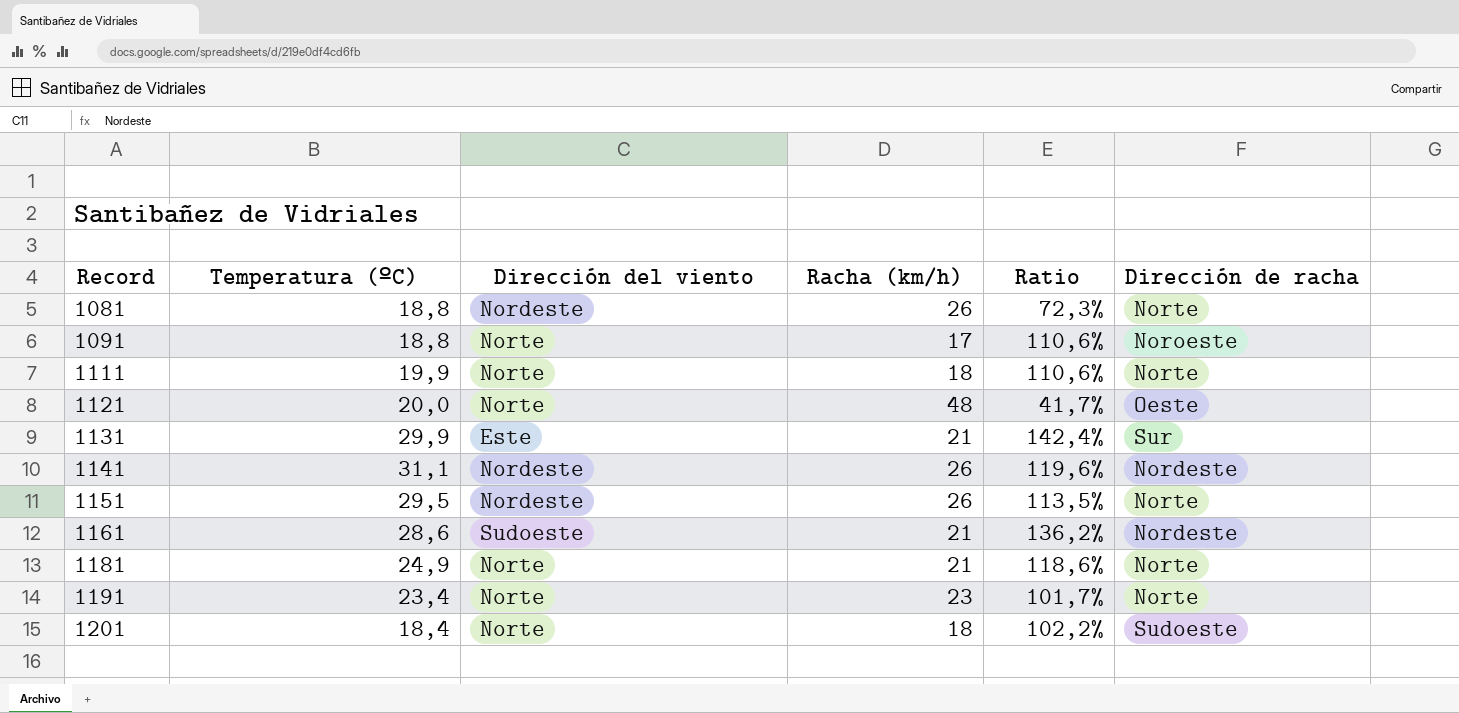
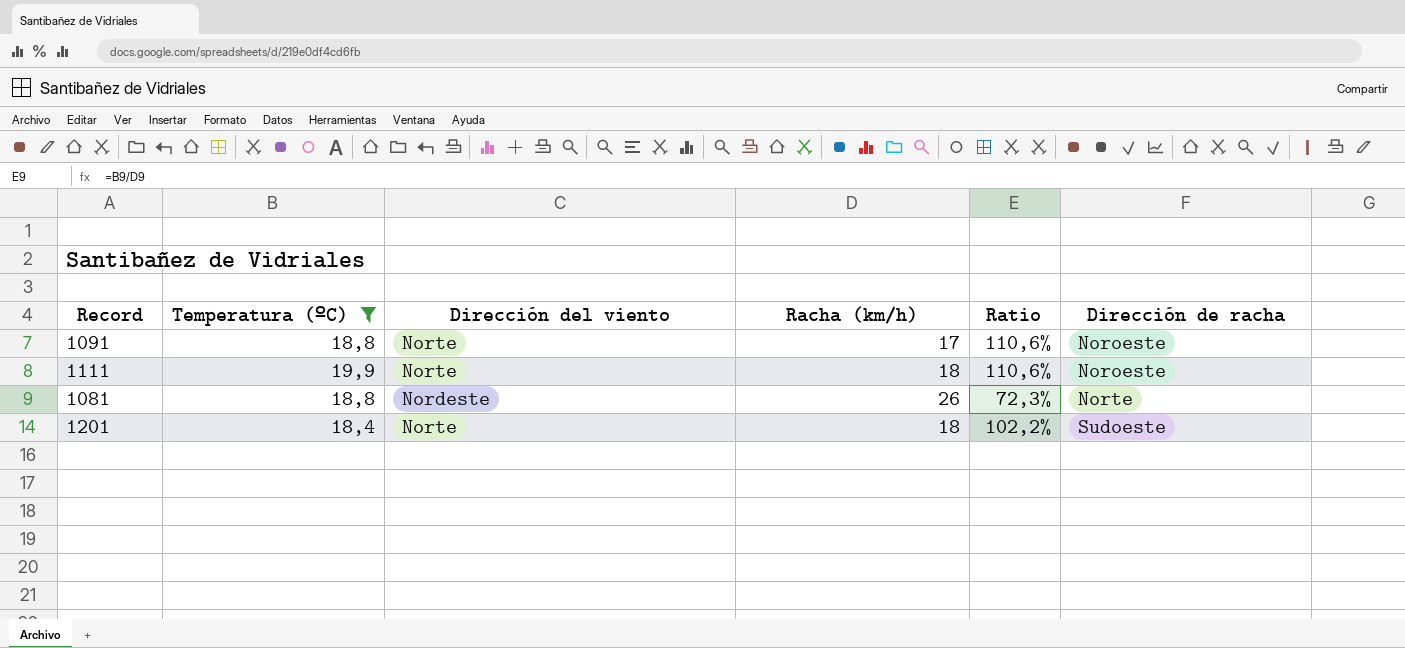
filter: none -> Temperatura (ºC) <= 19,9
row order: Record ascending -> Dirección de racha ascending
1111 | Dirección de racha: Norte -> Noroeste

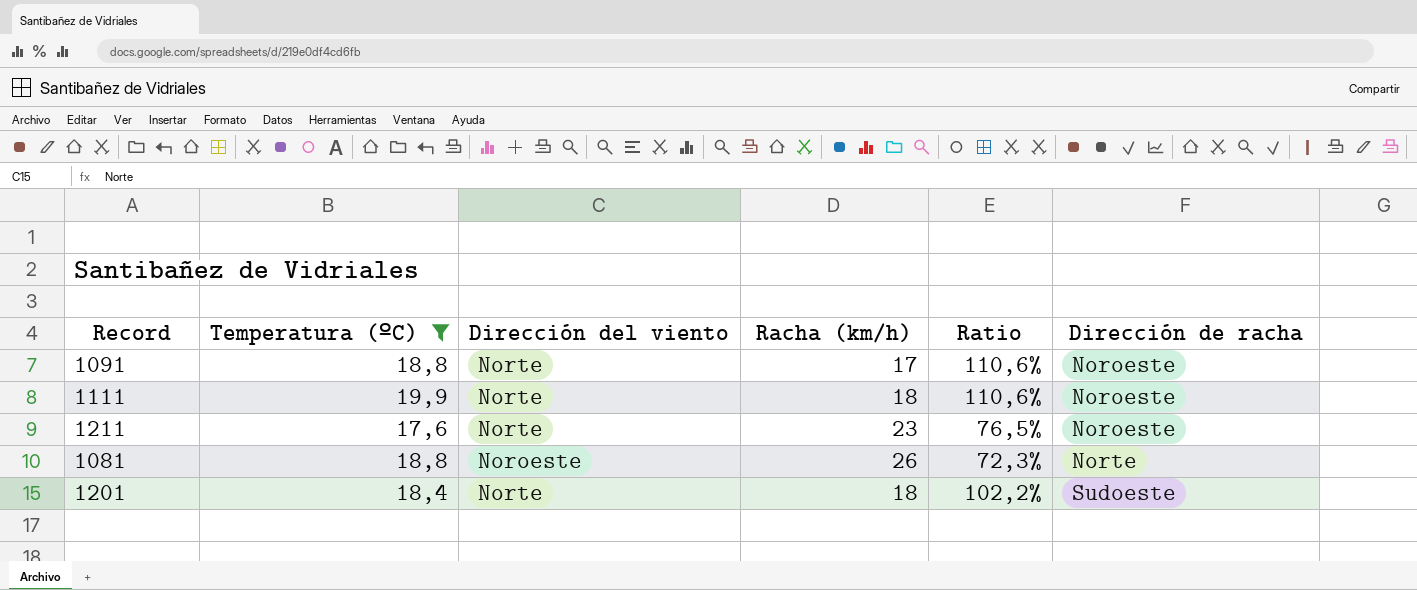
row 1211: none -> 17,6 | Norte | 23 | 76,5% | Noroeste
1081 | Dirección del viento: Nordeste -> Noroeste

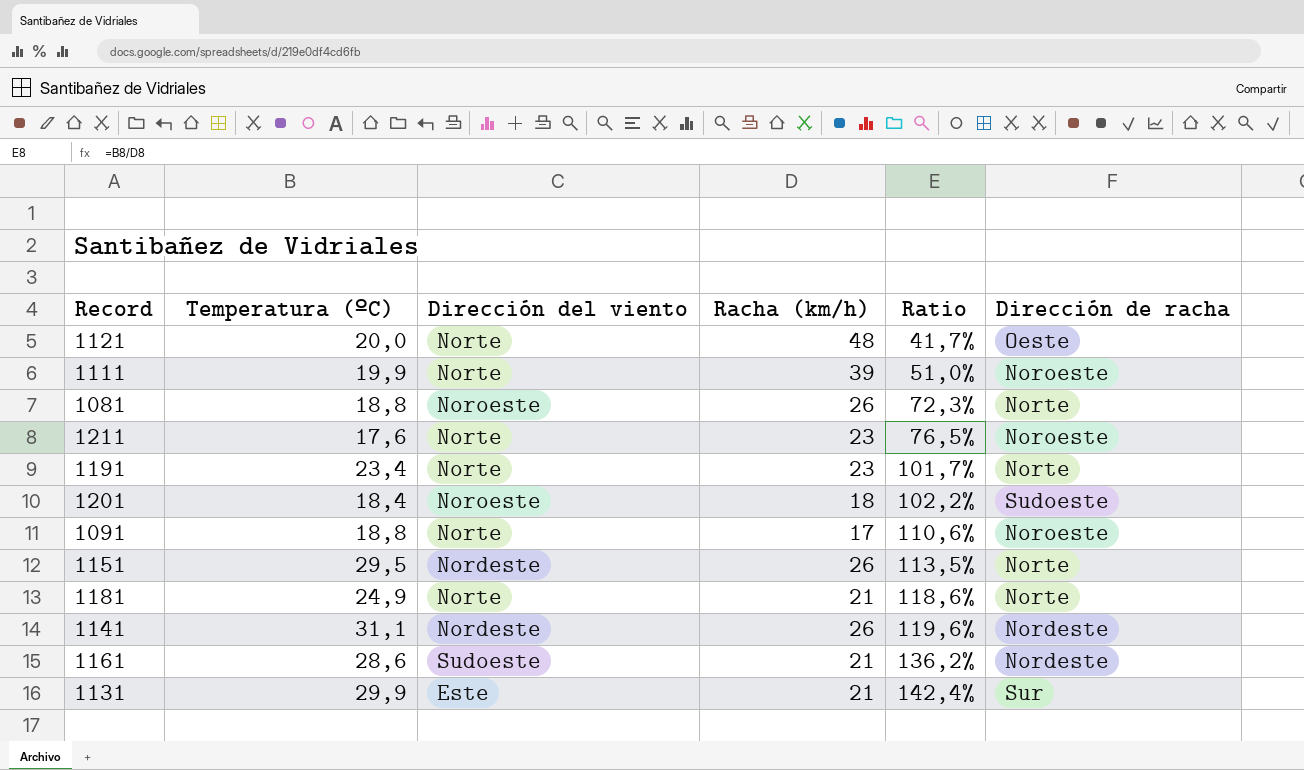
filter: Temperatura (ºC) <= 19,9 -> none
row order: Dirección de racha ascending -> Ratio ascending
1111 | Racha (km/h): 18 -> 39
1111 | Ratio: 110,6% -> 51,0%
1201 | Dirección del viento: Norte -> Noroeste

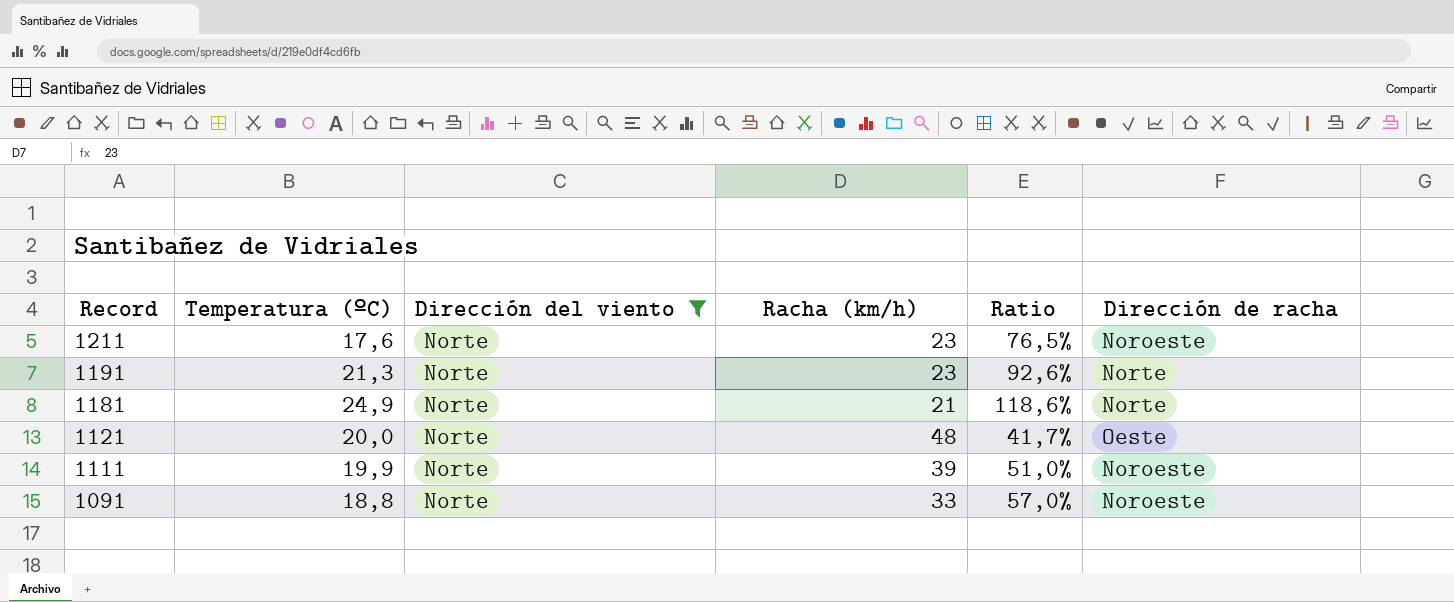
filter: none -> Dirección del viento = Norte
row order: Ratio ascending -> Record descending
1191 | Temperatura (ºC): 23,4 -> 21,3
1191 | Ratio: 101,7% -> 92,6%
1091 | Racha (km/h): 17 -> 33
1091 | Ratio: 110,6% -> 57,0%

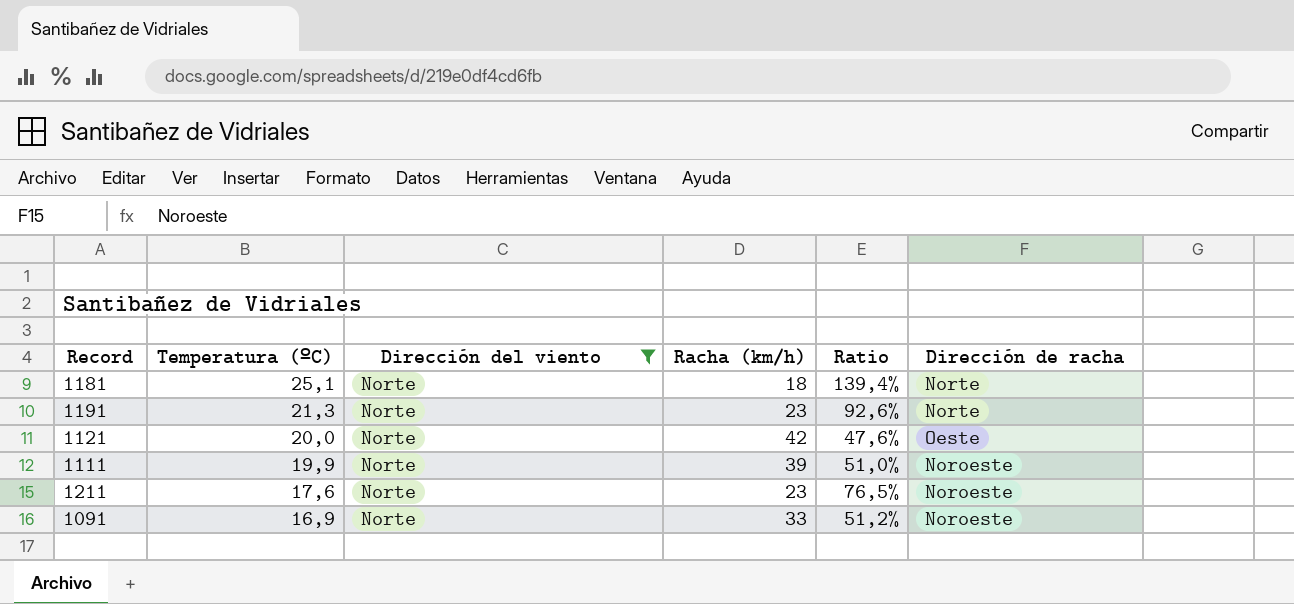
row order: Record descending -> Temperatura (ºC) descending
1181 | Temperatura (ºC): 24,9 -> 25,1
1181 | Racha (km/h): 21 -> 18
1181 | Ratio: 118,6% -> 139,4%
1121 | Racha (km/h): 48 -> 42
1121 | Ratio: 41,7% -> 47,6%
1091 | Temperatura (ºC): 18,8 -> 16,9
1091 | Ratio: 57,0% -> 51,2%

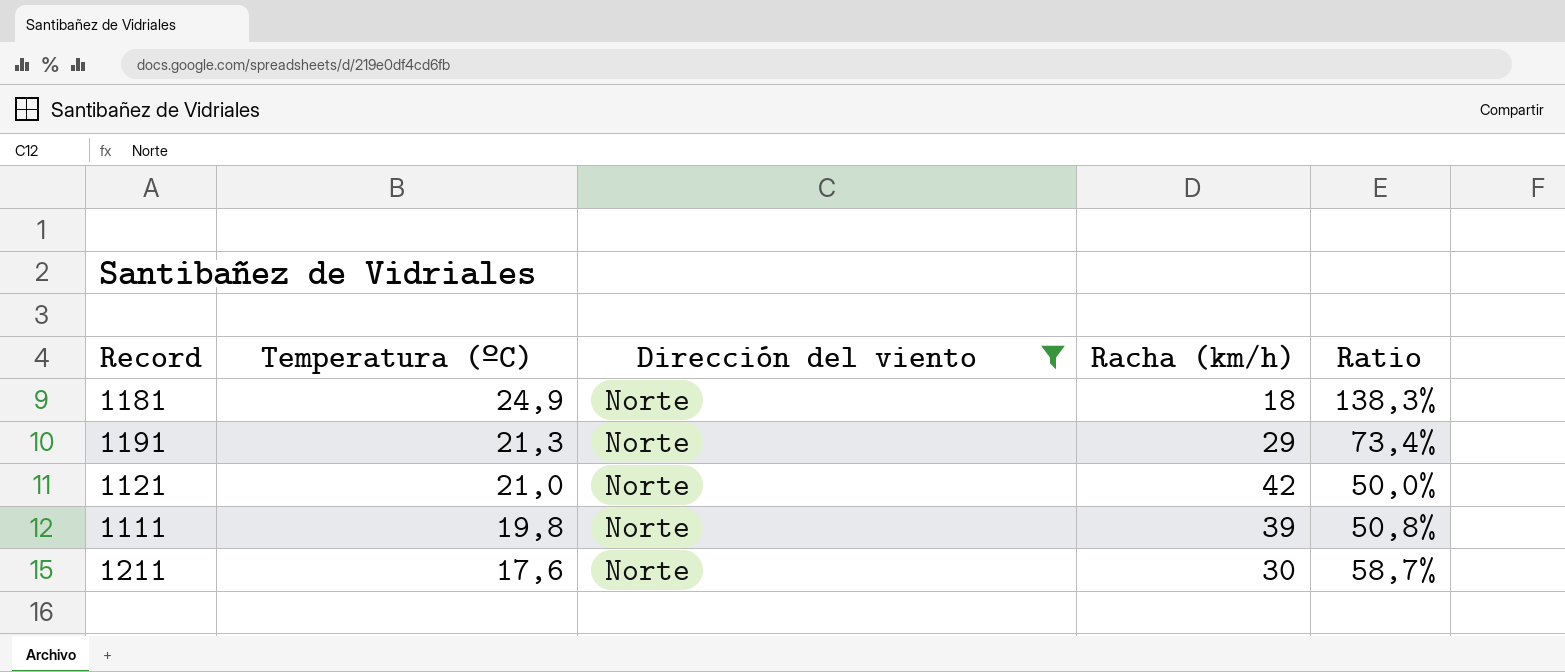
column Dirección de racha | position: 6 -> none
row 1091: 16,9 | Norte | 33 | 51,2% | Noroeste -> none
1181 | Temperatura (ºC): 25,1 -> 24,9
1181 | Ratio: 139,4% -> 138,3%
1191 | Racha (km/h): 23 -> 29
1191 | Ratio: 92,6% -> 73,4%
1121 | Temperatura (ºC): 20,0 -> 21,0
1121 | Ratio: 47,6% -> 50,0%
1111 | Temperatura (ºC): 19,9 -> 19,8
1111 | Ratio: 51,0% -> 50,8%
1211 | Racha (km/h): 23 -> 30
1211 | Ratio: 76,5% -> 58,7%

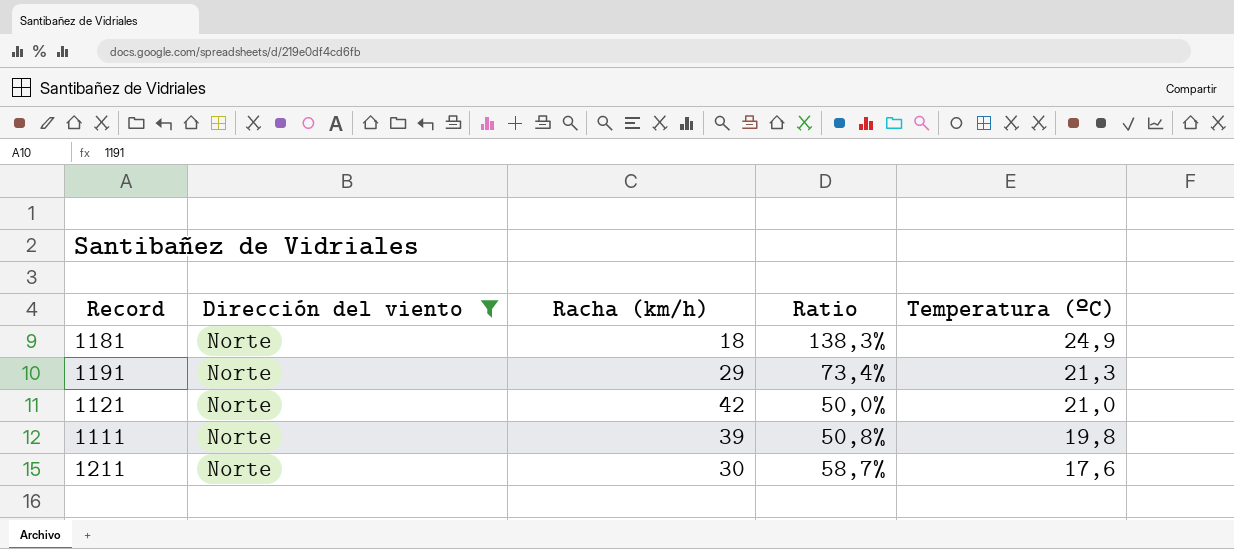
column Temperatura (ºC) | position: 2 -> 5

